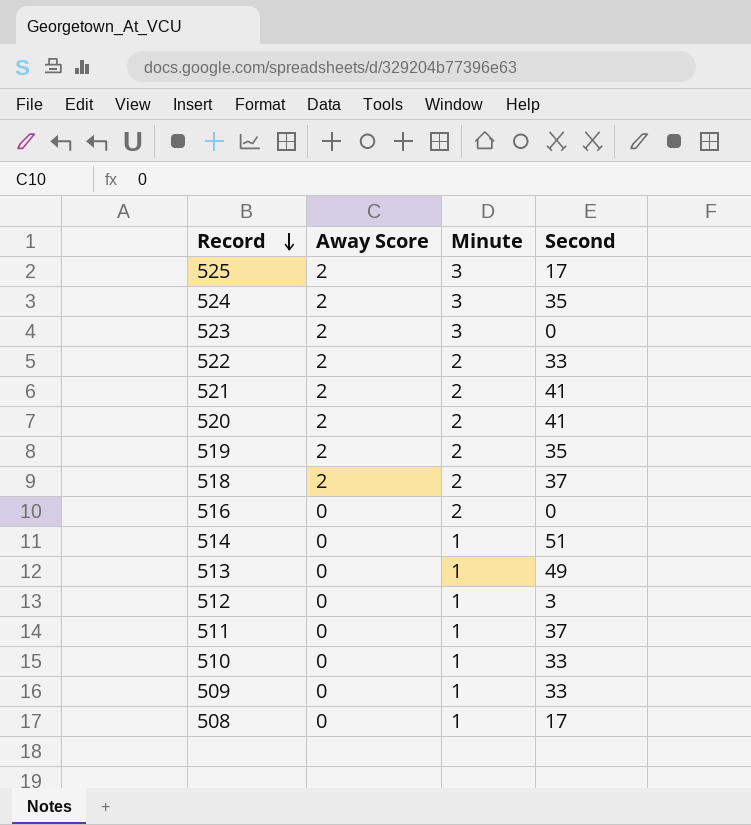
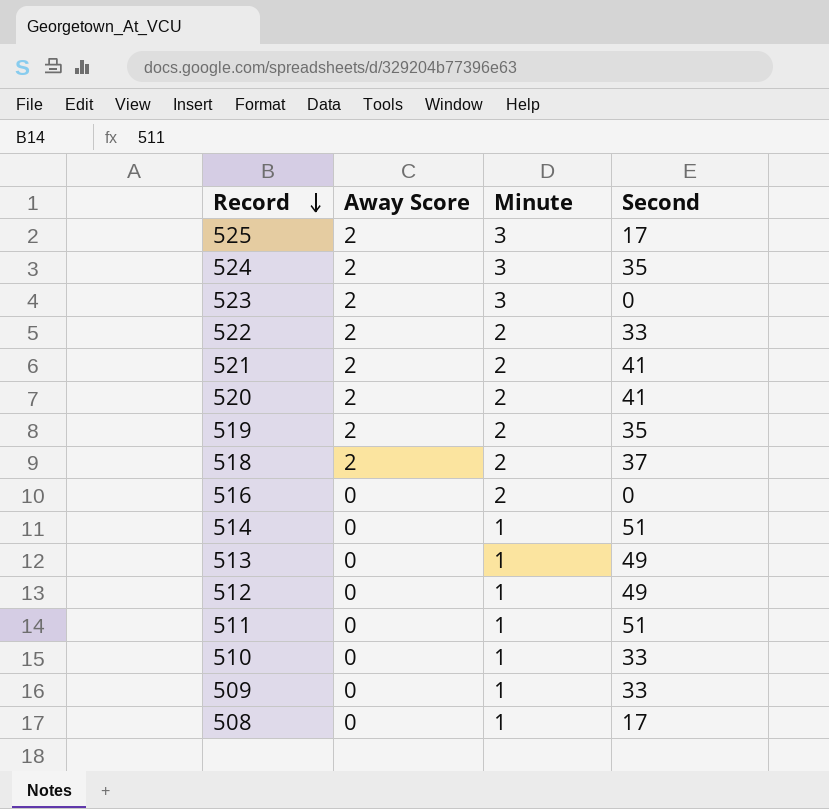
512 | Second: 3 -> 49
511 | Second: 37 -> 51

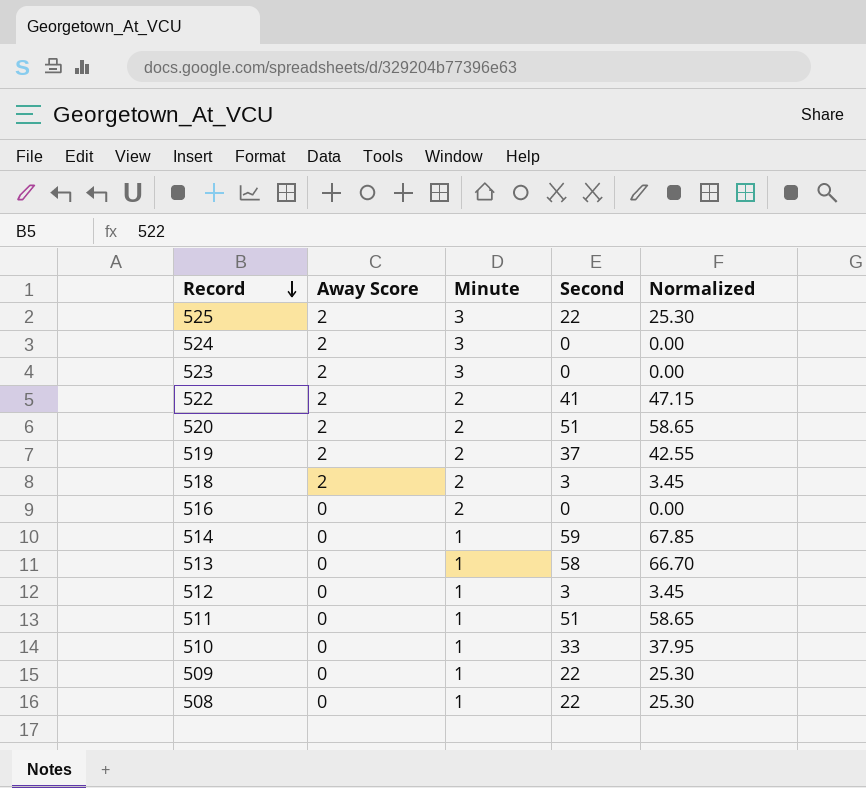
column Normalized | formula: none -> [Second] * 1.15
row 521: 2 | 2 | 41 -> none
525 | Second: 17 -> 22
524 | Second: 35 -> 0
522 | Second: 33 -> 41
520 | Second: 41 -> 51
519 | Second: 35 -> 37
518 | Second: 37 -> 3
514 | Second: 51 -> 59
513 | Second: 49 -> 58
512 | Second: 49 -> 3
509 | Second: 33 -> 22
508 | Second: 17 -> 22

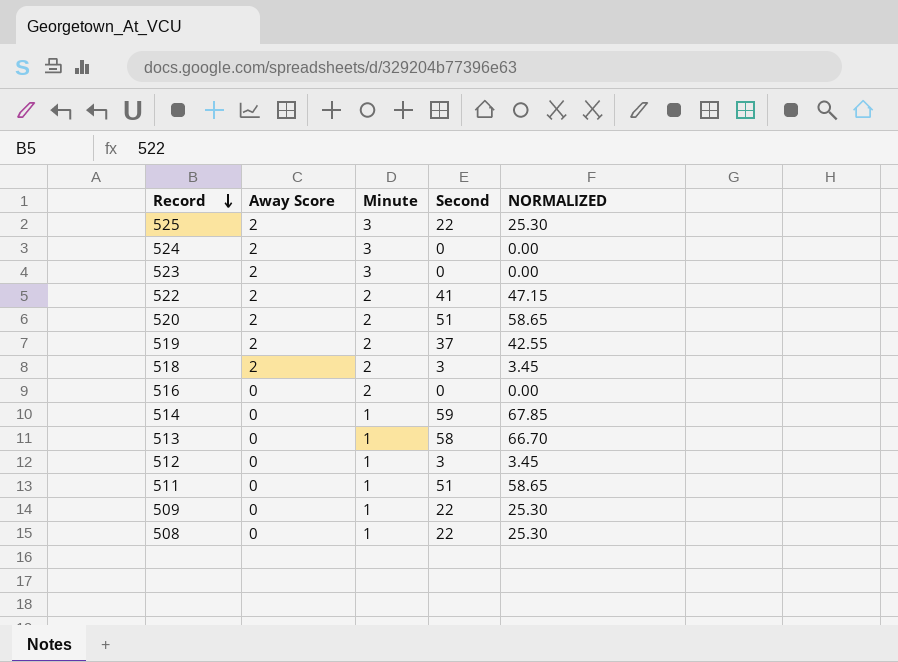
column name: Normalized -> NORMALIZED
row 510: 0 | 1 | 33 | 37.95 -> none

